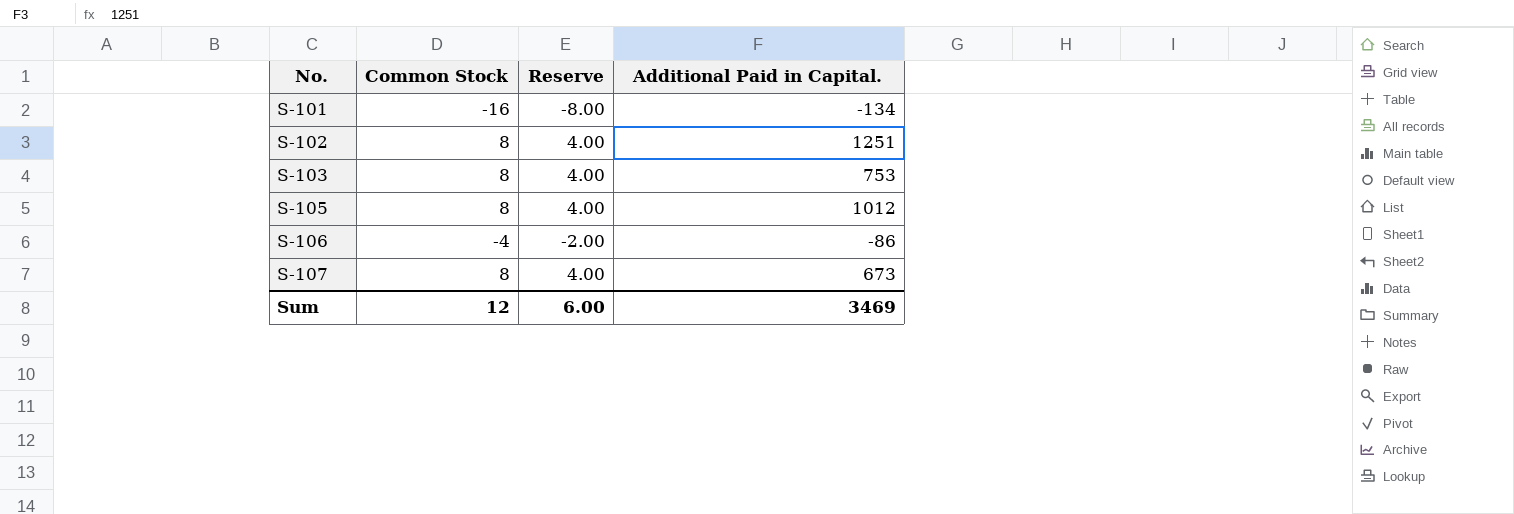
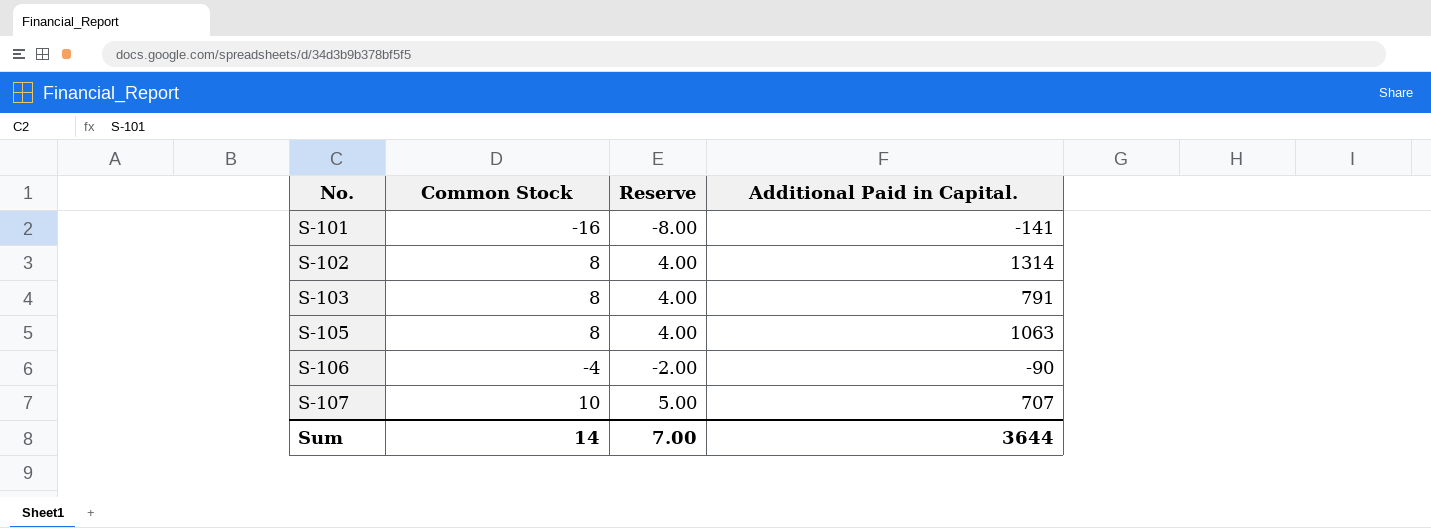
S-101 | Additional Paid in Capital.: -134 -> -141
S-102 | Additional Paid in Capital.: 1251 -> 1314
S-103 | Additional Paid in Capital.: 753 -> 791
S-105 | Additional Paid in Capital.: 1012 -> 1063
S-106 | Additional Paid in Capital.: -86 -> -90
S-107 | Common Stock: 8 -> 10
S-107 | Reserve: 4.00 -> 5.00
S-107 | Additional Paid in Capital.: 673 -> 707
Sum | Common Stock: 12 -> 14
Sum | Reserve: 6.00 -> 7.00
Sum | Additional Paid in Capital.: 3469 -> 3644

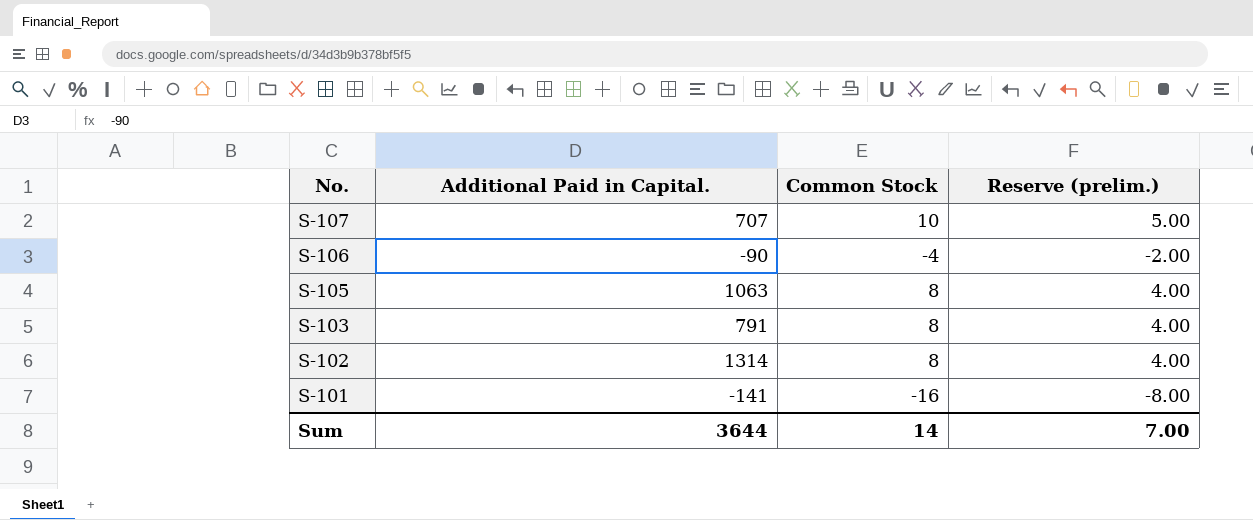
row order: No. ascending -> No. descending
column Additional Paid in Capital. | position: 4 -> 2
column name: Reserve -> Reserve (prelim.)

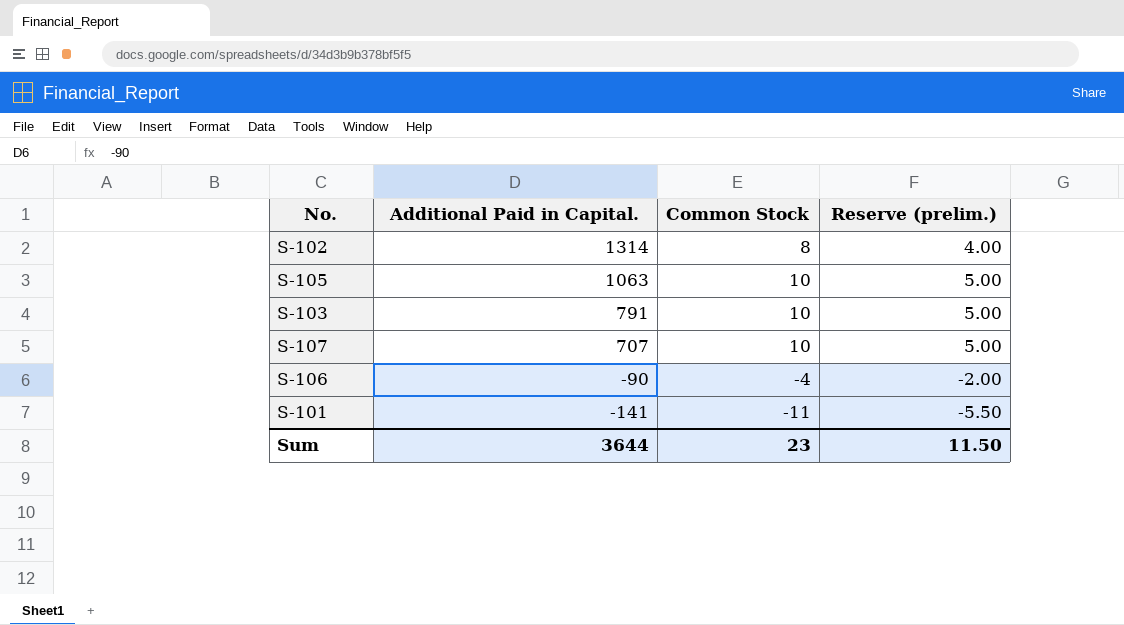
row order: No. descending -> Additional Paid in Capital. descending
S-105 | Common Stock: 8 -> 10
S-105 | Reserve (prelim.): 4.00 -> 5.00
S-103 | Common Stock: 8 -> 10
S-103 | Reserve (prelim.): 4.00 -> 5.00
S-101 | Common Stock: -16 -> -11
S-101 | Reserve (prelim.): -8.00 -> -5.50
Sum | Common Stock: 14 -> 23
Sum | Reserve (prelim.): 7.00 -> 11.50

